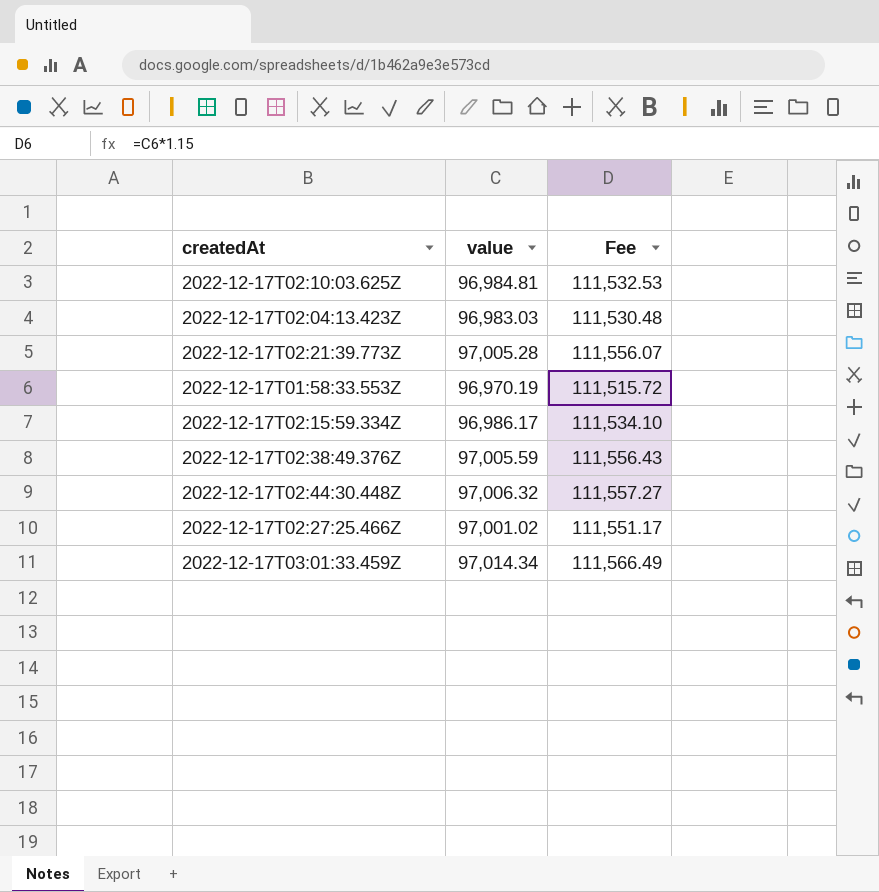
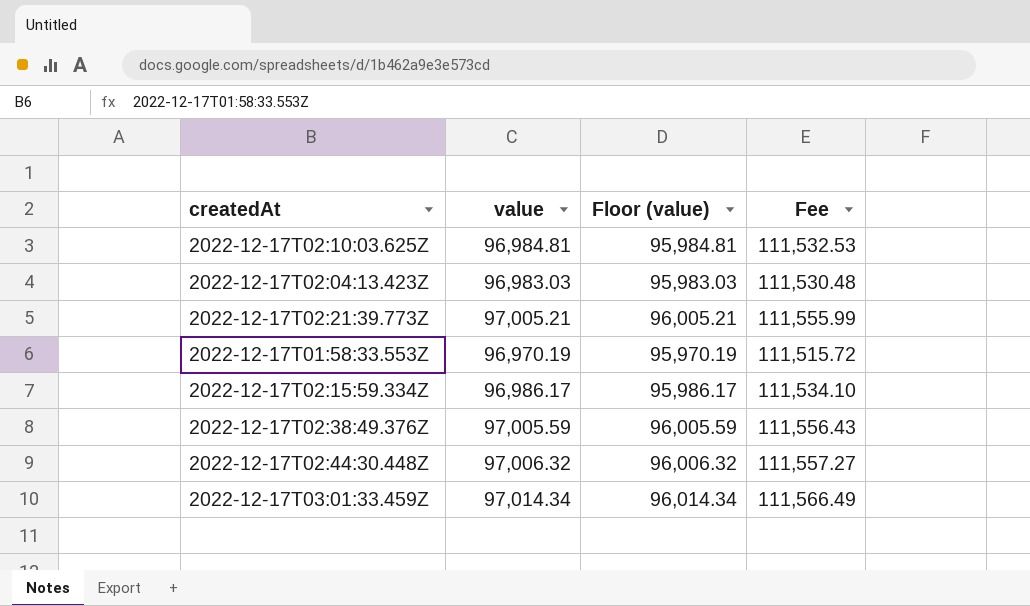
column Floor (value) | formula: none -> [value] - 1000
row 2022-12-17T02:27:25.466Z: 97,001.02 | 111,551.17 -> none
2022-12-17T02:21:39.773Z | value: 97,005.28 -> 97,005.21
2022-12-17T02:21:39.773Z | Fee: 111,556.07 -> 111,555.99

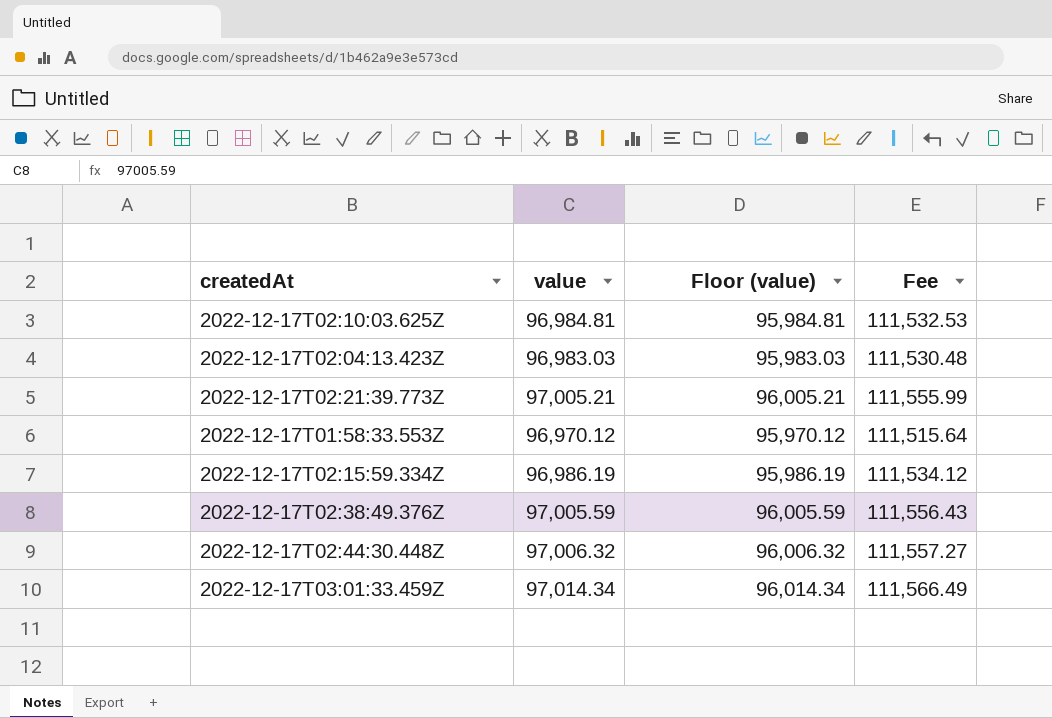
2022-12-17T01:58:33.553Z | value: 96,970.19 -> 96,970.12
2022-12-17T01:58:33.553Z | Floor (value): 95,970.19 -> 95,970.12
2022-12-17T01:58:33.553Z | Fee: 111,515.72 -> 111,515.64
2022-12-17T02:15:59.334Z | value: 96,986.17 -> 96,986.19
2022-12-17T02:15:59.334Z | Floor (value): 95,986.17 -> 95,986.19
2022-12-17T02:15:59.334Z | Fee: 111,534.10 -> 111,534.12

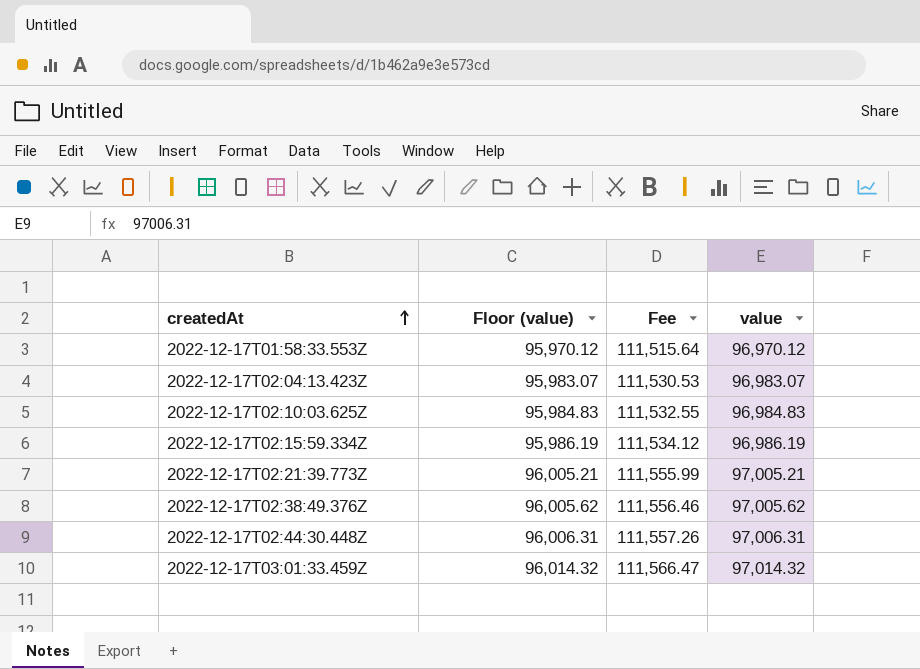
row order: none -> createdAt ascending
column value | position: 2 -> 4
2022-12-17T02:04:13.423Z | Floor (value): 95,983.03 -> 95,983.07
2022-12-17T02:04:13.423Z | Fee: 111,530.48 -> 111,530.53
2022-12-17T02:04:13.423Z | value: 96,983.03 -> 96,983.07
2022-12-17T02:10:03.625Z | Floor (value): 95,984.81 -> 95,984.83
2022-12-17T02:10:03.625Z | Fee: 111,532.53 -> 111,532.55
2022-12-17T02:10:03.625Z | value: 96,984.81 -> 96,984.83
2022-12-17T02:38:49.376Z | Floor (value): 96,005.59 -> 96,005.62
2022-12-17T02:38:49.376Z | Fee: 111,556.43 -> 111,556.46
2022-12-17T02:38:49.376Z | value: 97,005.59 -> 97,005.62
2022-12-17T02:44:30.448Z | Floor (value): 96,006.32 -> 96,006.31
2022-12-17T02:44:30.448Z | Fee: 111,557.27 -> 111,557.26
2022-12-17T02:44:30.448Z | value: 97,006.32 -> 97,006.31
2022-12-17T03:01:33.459Z | Floor (value): 96,014.34 -> 96,014.32
2022-12-17T03:01:33.459Z | Fee: 111,566.49 -> 111,566.47
2022-12-17T03:01:33.459Z | value: 97,014.34 -> 97,014.32

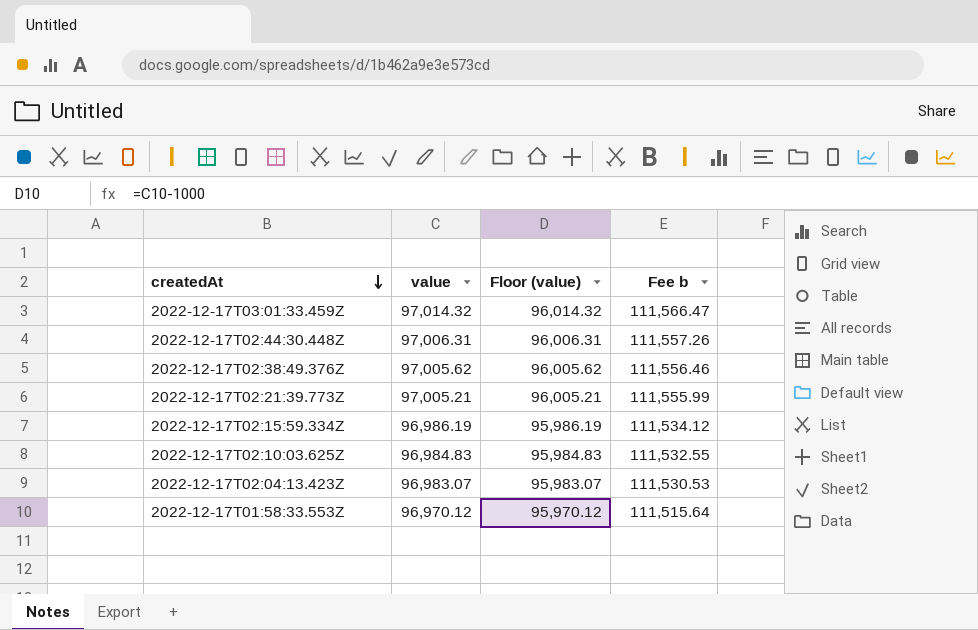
row order: createdAt ascending -> createdAt descending
column value | position: 4 -> 2
column name: Fee -> Fee b

